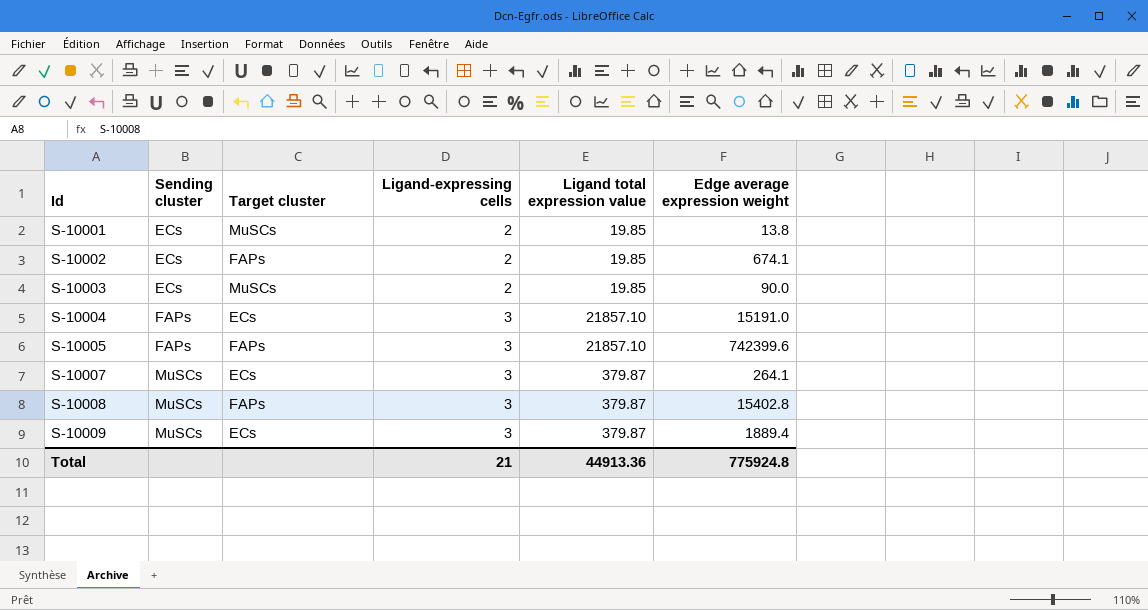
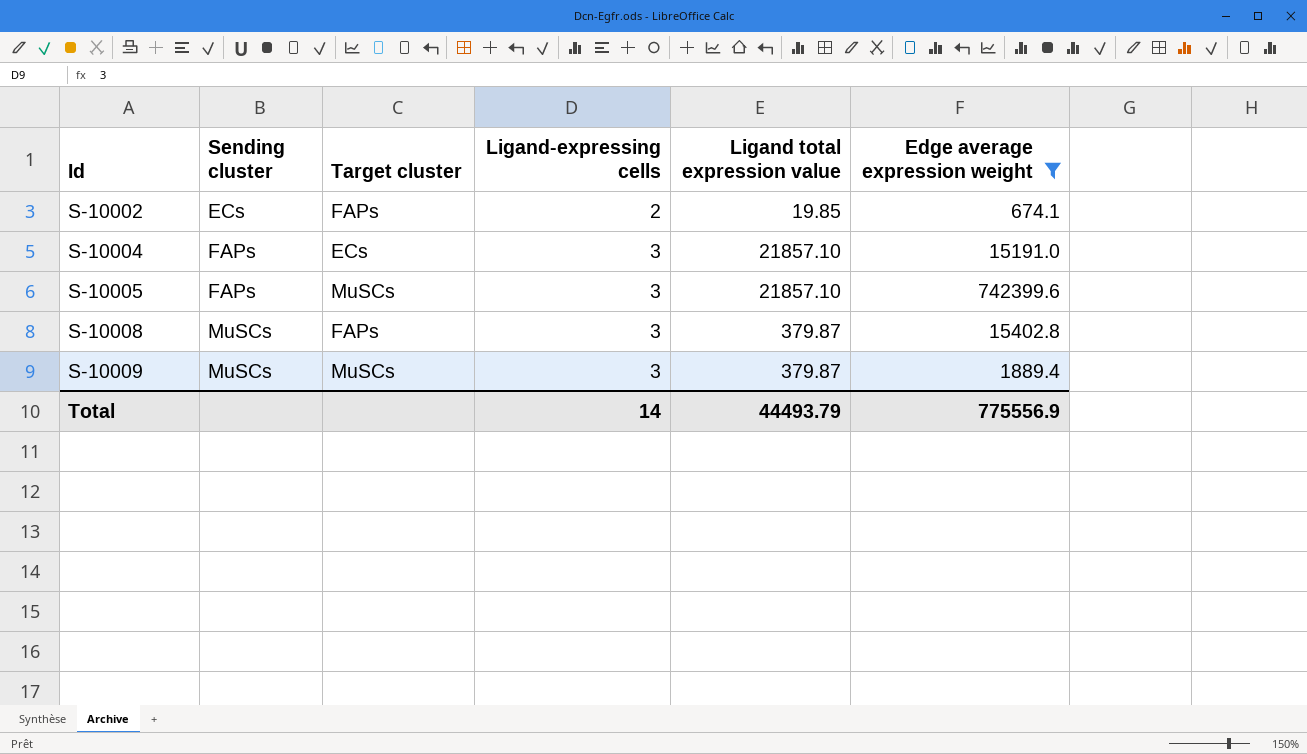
filter: none -> Edge average expression weight >= 674.1
S-10005 | Target cluster: FAPs -> MuSCs
S-10009 | Target cluster: ECs -> MuSCs
Total | Ligand-expressing cells: 21 -> 14
Total | Ligand total expression value: 44913.36 -> 44493.79
Total | Edge average expression weight: 775924.8 -> 775556.9

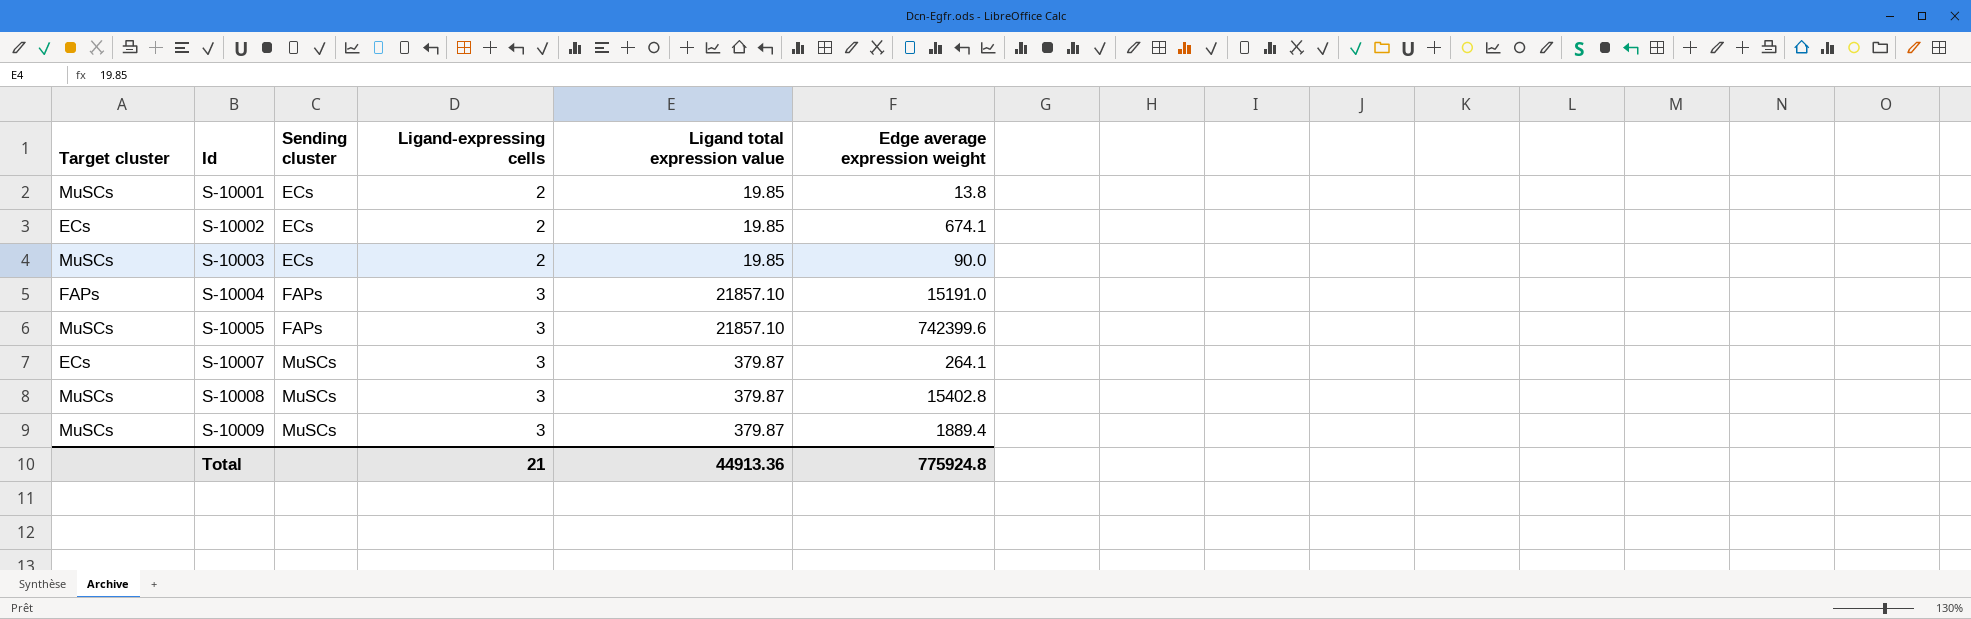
filter: Edge average expression weight >= 674.1 -> none
column Target cluster | position: 3 -> 1
S-10002 | Target cluster: FAPs -> ECs
S-10004 | Target cluster: ECs -> FAPs
S-10008 | Target cluster: FAPs -> MuSCs
Total | Ligand-expressing cells: 14 -> 21
Total | Ligand total expression value: 44493.79 -> 44913.36
Total | Edge average expression weight: 775556.9 -> 775924.8

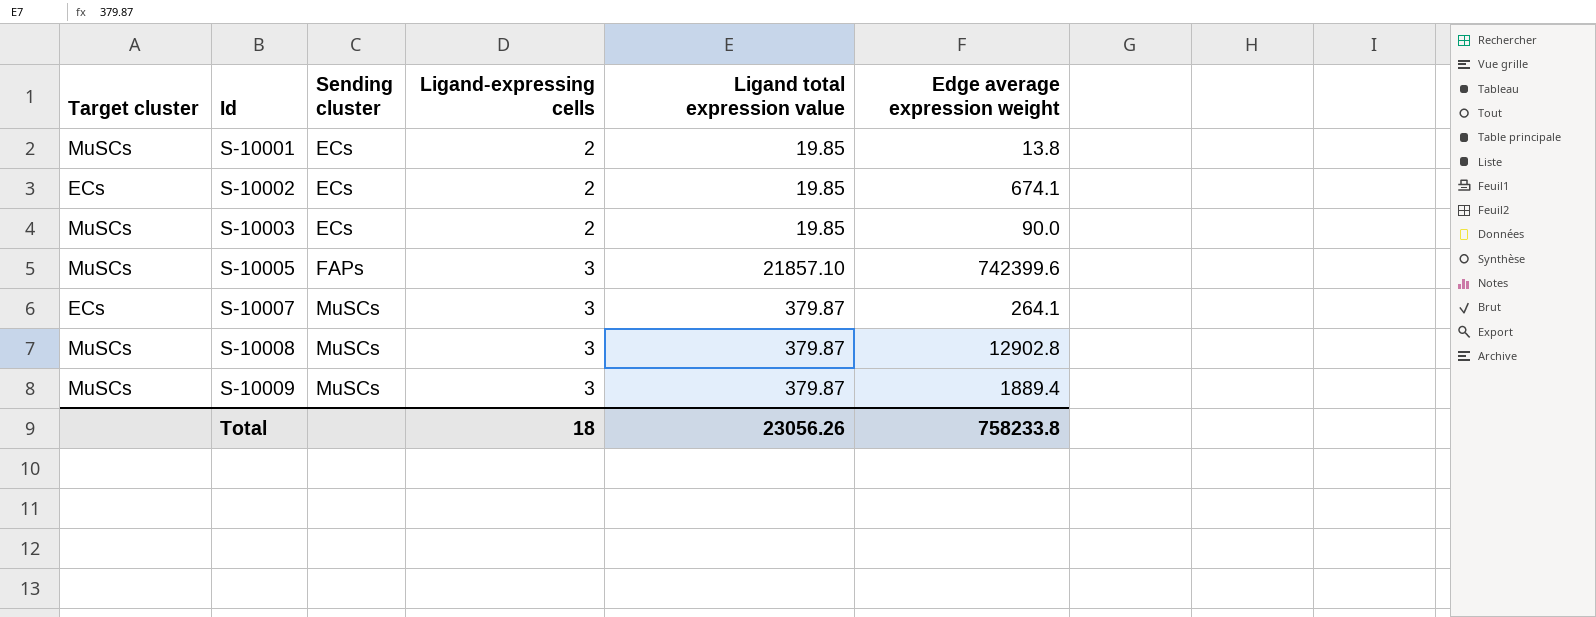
row S-10004: FAPs | FAPs | 3 | 21857.10 | 15191.0 -> none
S-10008 | Edge average expression weight: 15402.8 -> 12902.8
Total | Ligand-expressing cells: 21 -> 18
Total | Ligand total expression value: 44913.36 -> 23056.26
Total | Edge average expression weight: 775924.8 -> 758233.8

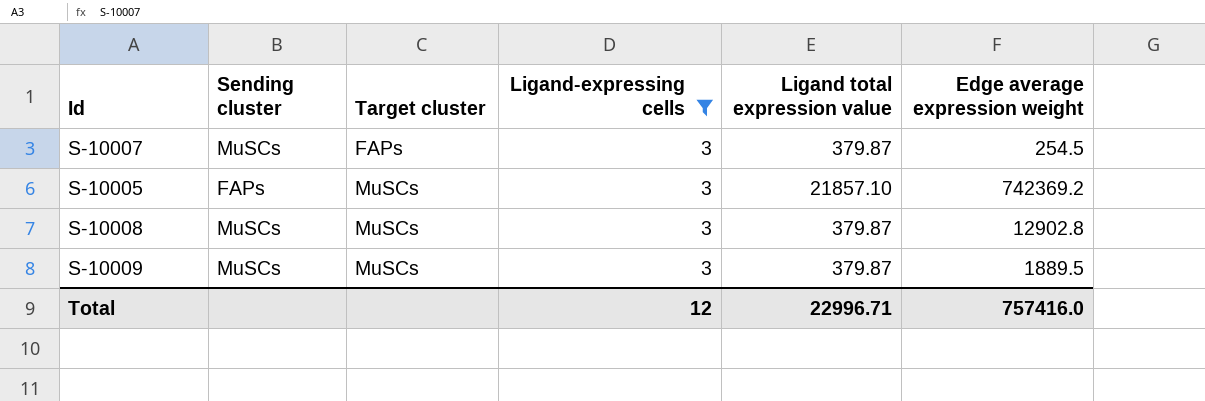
filter: none -> Ligand-expressing cells = 3
row order: Id ascending -> Target cluster ascending
column Target cluster | position: 1 -> 3
S-10007 | Target cluster: ECs -> FAPs
S-10007 | Edge average expression weight: 264.1 -> 254.5
S-10005 | Edge average expression weight: 742399.6 -> 742369.2
S-10009 | Edge average expression weight: 1889.4 -> 1889.5
Total | Ligand-expressing cells: 18 -> 12
Total | Ligand total expression value: 23056.26 -> 22996.71
Total | Edge average expression weight: 758233.8 -> 757416.0

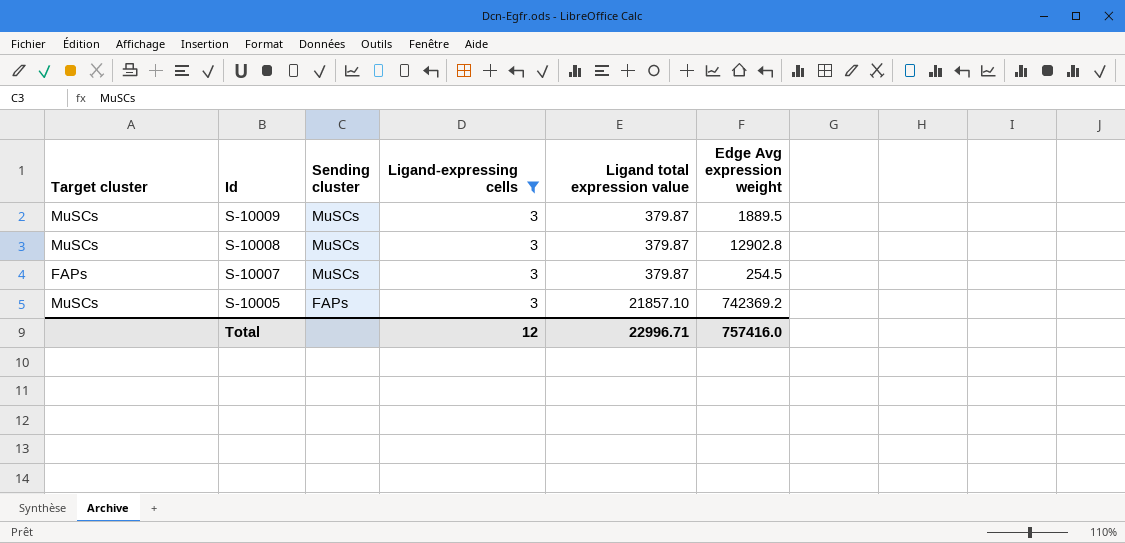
row order: Target cluster ascending -> Id descending
column Target cluster | position: 3 -> 1
column name: Edge average expression weight -> Edge Avg expression weight

